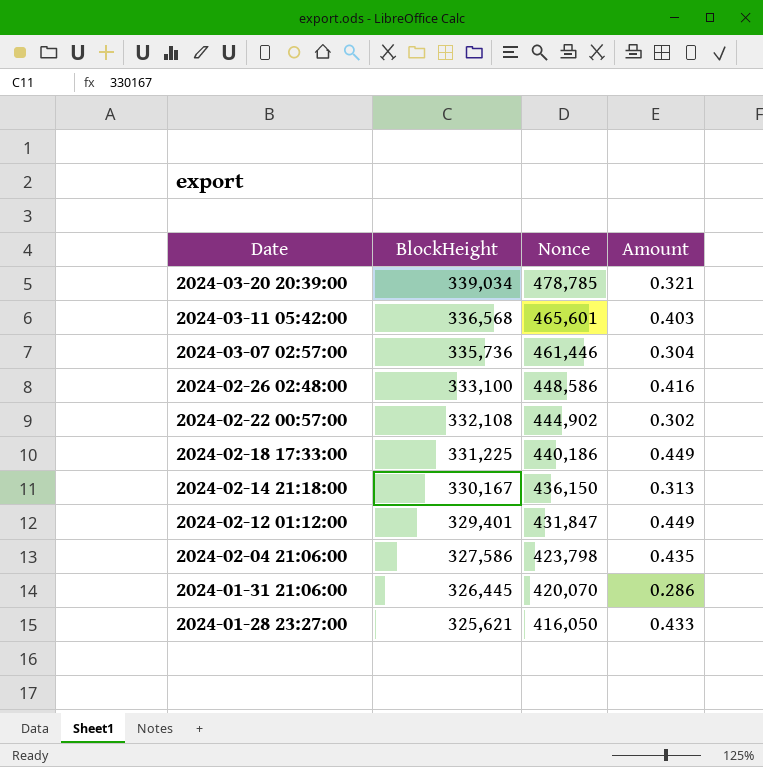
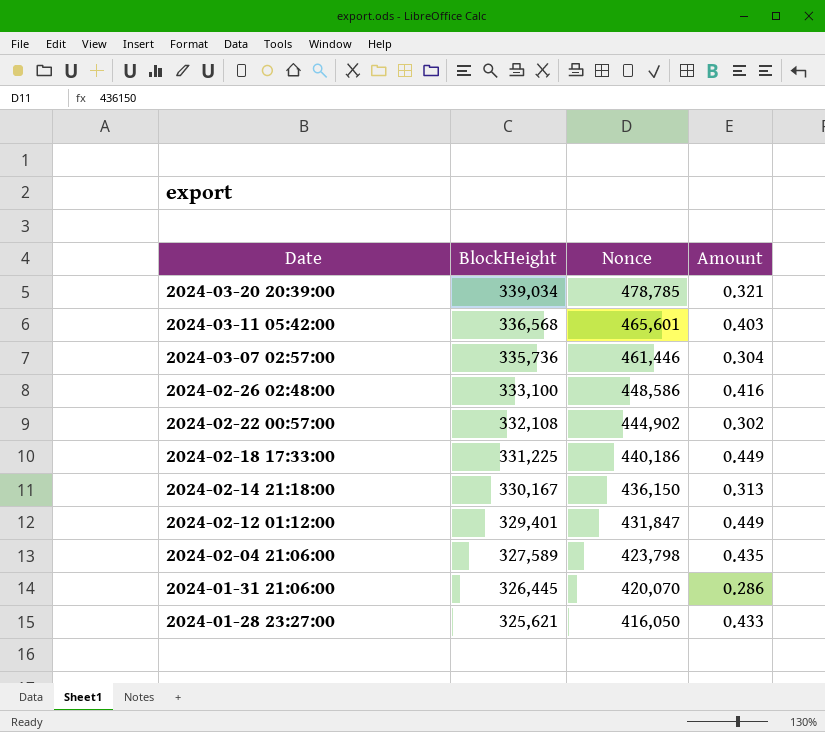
2024-02-04 21:06:00 | BlockHeight: 327,586 -> 327,589

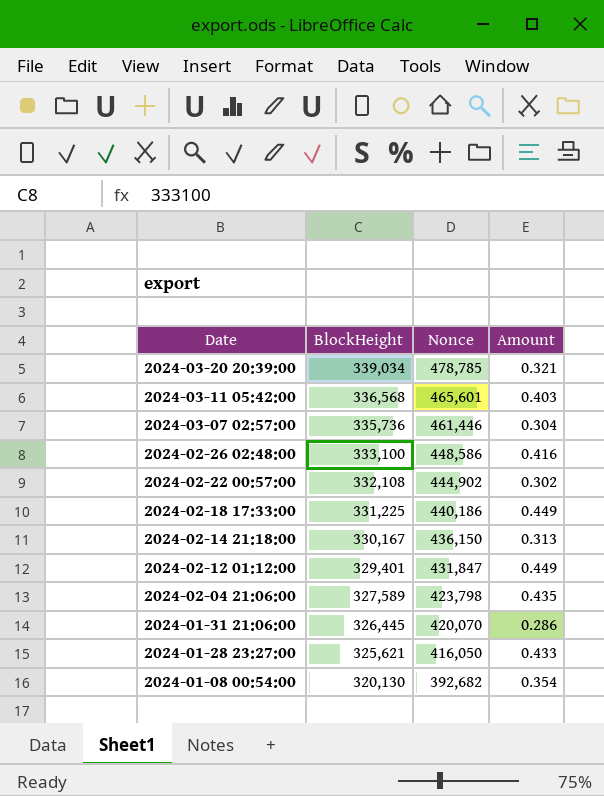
row 2024-01-08 00:54:00: none -> 320,130 | 392,682 | 0.354

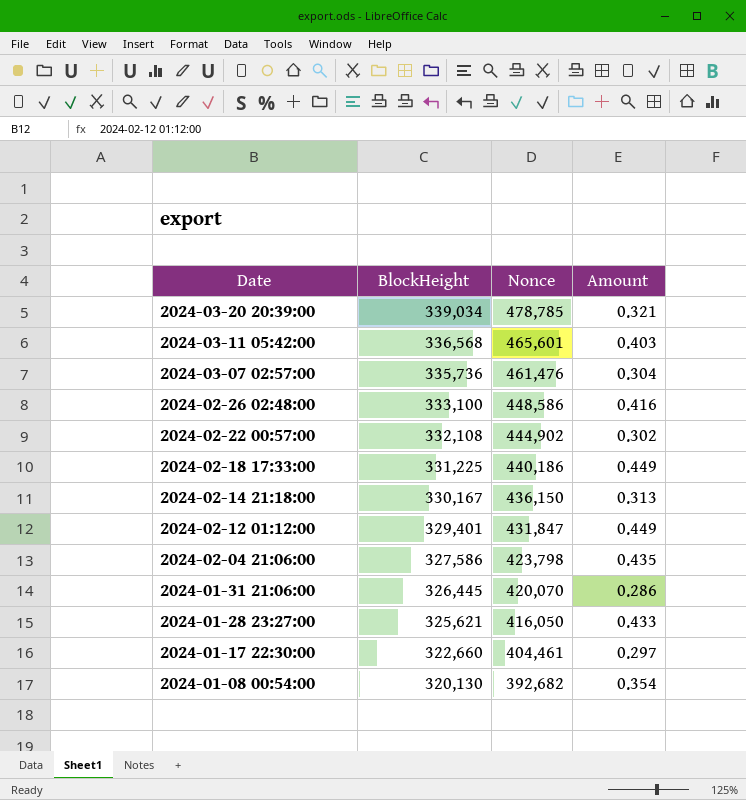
2024-03-07 02:57:00 | Nonce: 461,446 -> 461,476
2024-02-04 21:06:00 | BlockHeight: 327,589 -> 327,586
row 2024-01-17 22:30:00: none -> 322,660 | 404,461 | 0.297

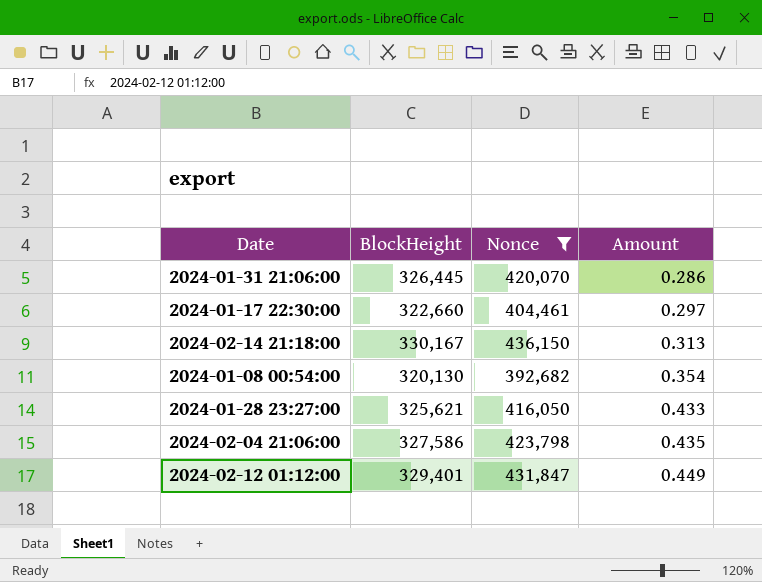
filter: none -> Nonce <= 436,150
row order: Date descending -> Amount ascending

